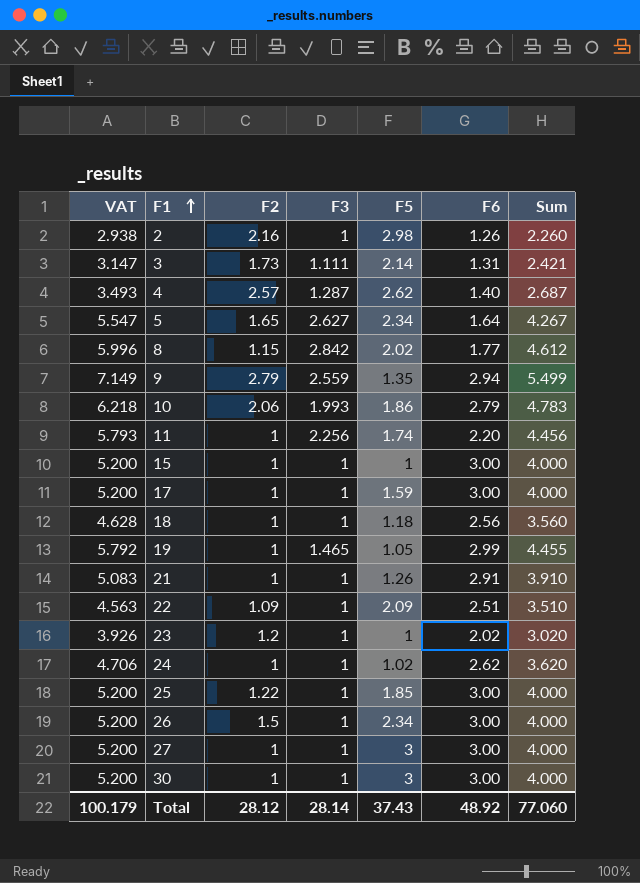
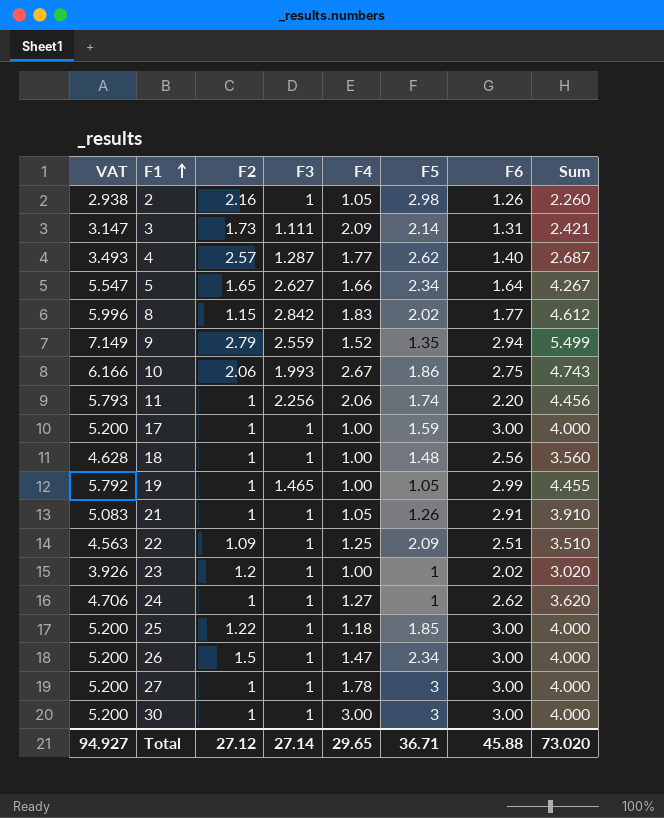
column F4 | position: none -> 5
row 15: 5.200 | 1 | 1 | 1 | 3.00 | 4.000 -> none
10 | VAT: 6.218 -> 6.166
10 | F6: 2.79 -> 2.75
10 | Sum: 4.783 -> 4.743
18 | F5: 1.18 -> 1.48
24 | F5: 1.02 -> 1
Total | VAT: 100.179 -> 94.927
Total | F2: 28.12 -> 27.12
Total | F3: 28.14 -> 27.14
Total | F5: 37.43 -> 36.71
Total | F6: 48.92 -> 45.88
Total | Sum: 77.060 -> 73.020

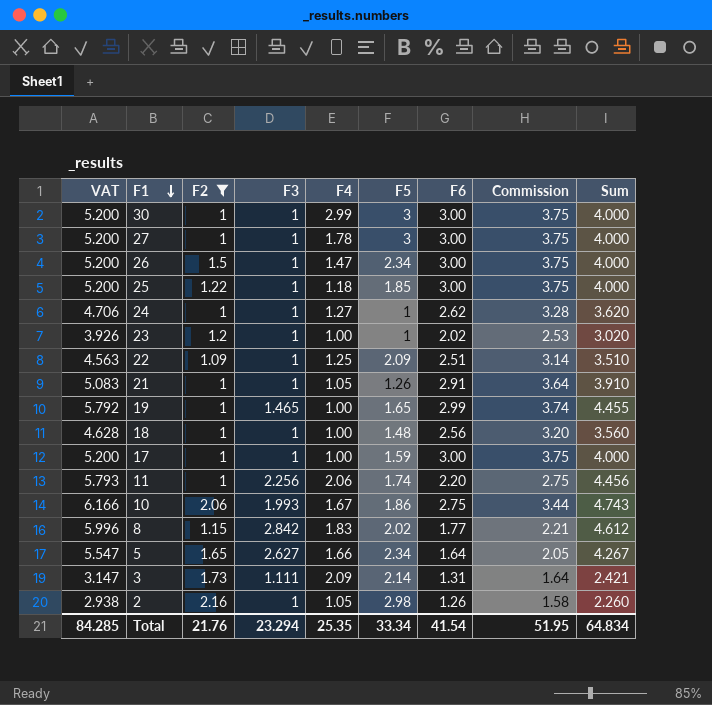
filter: none -> F2 <= 2.16
row order: F1 ascending -> F1 descending
column Commission | formula: none -> [F6] * 1.25
30 | F4: 3.00 -> 2.99
19 | F5: 1.05 -> 1.65
10 | F4: 2.67 -> 1.67
Total | VAT: 94.927 -> 84.285
Total | F2: 27.12 -> 21.76
Total | F3: 27.14 -> 23.294
Total | F4: 29.65 -> 25.35
Total | F5: 36.71 -> 33.34
Total | F6: 45.88 -> 41.54
Total | Sum: 73.020 -> 64.834

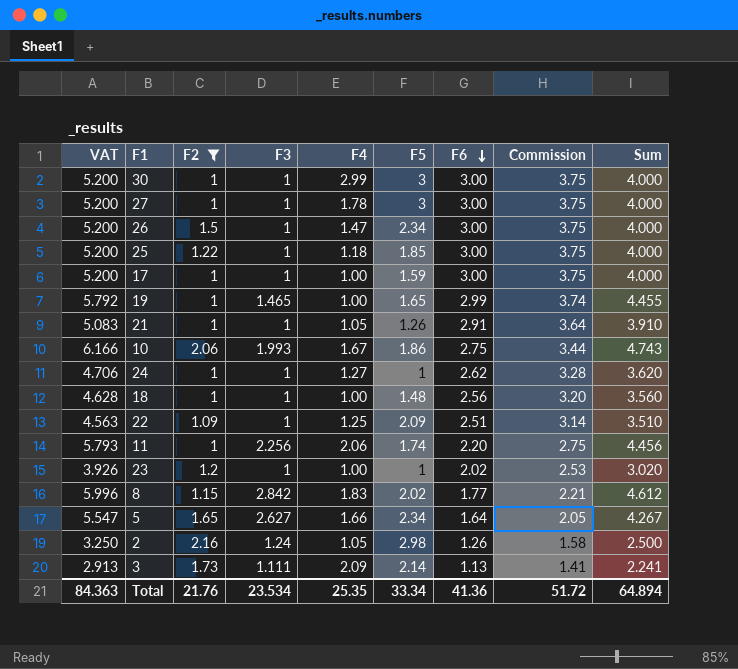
row order: F1 descending -> F6 descending
2 | VAT: 2.938 -> 3.250
2 | F3: 1 -> 1.24
2 | Sum: 2.260 -> 2.500
3 | VAT: 3.147 -> 2.913
3 | F6: 1.31 -> 1.13
3 | Commission: 1.64 -> 1.41
3 | Sum: 2.421 -> 2.241
Total | VAT: 84.285 -> 84.363
Total | F3: 23.294 -> 23.534
Total | F6: 41.54 -> 41.36
Total | Commission: 51.95 -> 51.72
Total | Sum: 64.834 -> 64.894

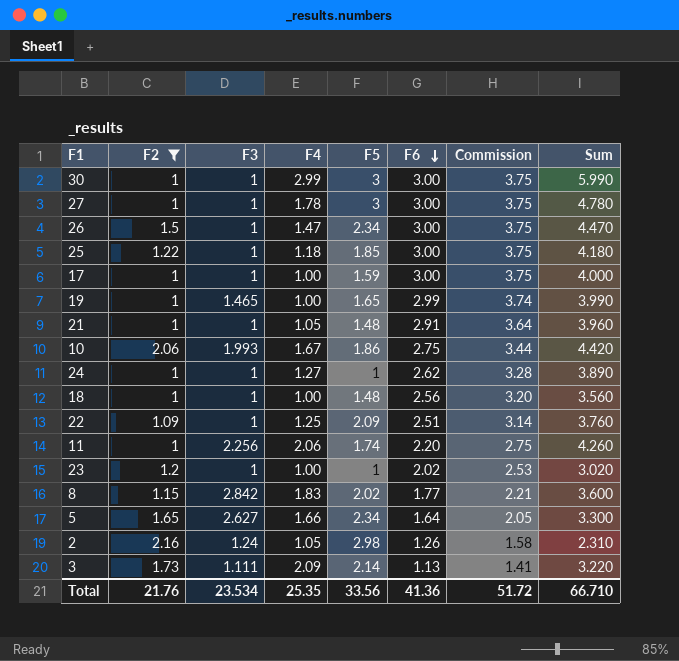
column VAT | formula: [Sum] * 1.3 -> none
column Sum | formula: [F3] + [F6] -> [F4] + [F6]
21 | F5: 1.26 -> 1.48
Total | F5: 33.34 -> 33.56
Total | Sum: 64.894 -> 66.710

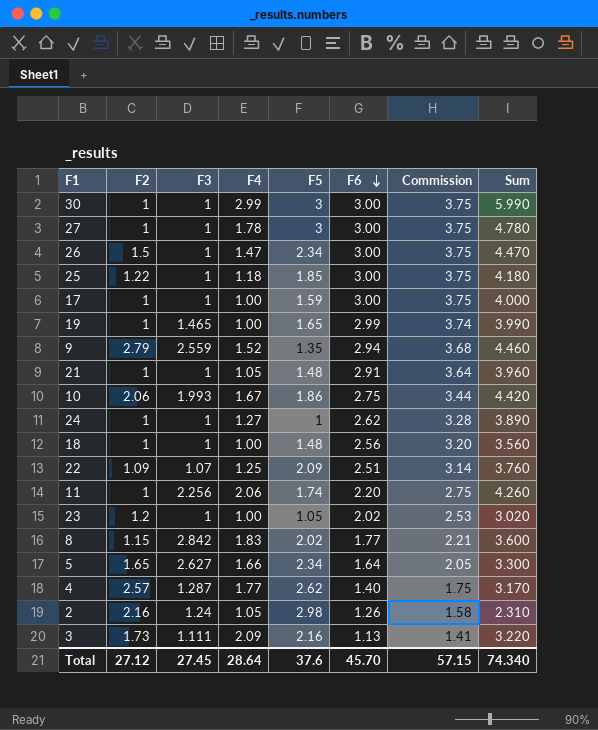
filter: F2 <= 2.16 -> none
22 | F3: 1 -> 1.07
23 | F5: 1 -> 1.05
3 | F5: 2.14 -> 2.16
Total | F2: 21.76 -> 27.12
Total | F3: 23.534 -> 27.45
Total | F4: 25.35 -> 28.64
Total | F5: 33.56 -> 37.6
Total | F6: 41.36 -> 45.70
Total | Commission: 51.72 -> 57.15
Total | Sum: 66.710 -> 74.340

